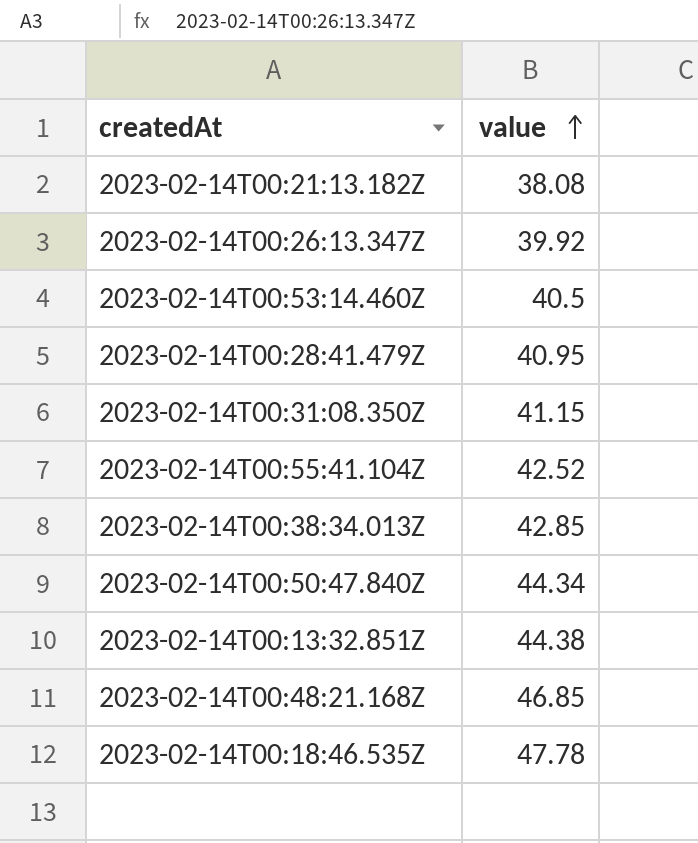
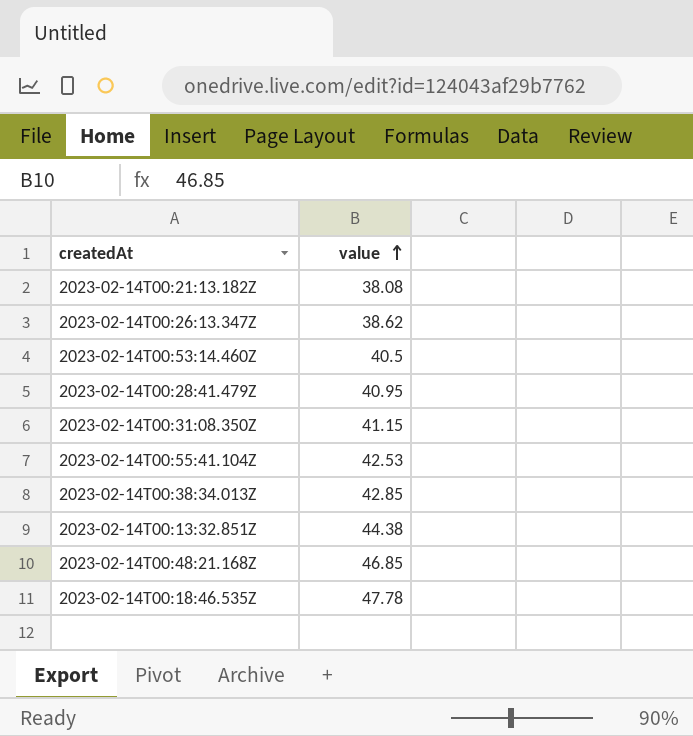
row 2023-02-14T00:50:47.840Z: 44.34 -> none
2023-02-14T00:26:13.347Z | value: 39.92 -> 38.62
2023-02-14T00:55:41.104Z | value: 42.52 -> 42.53

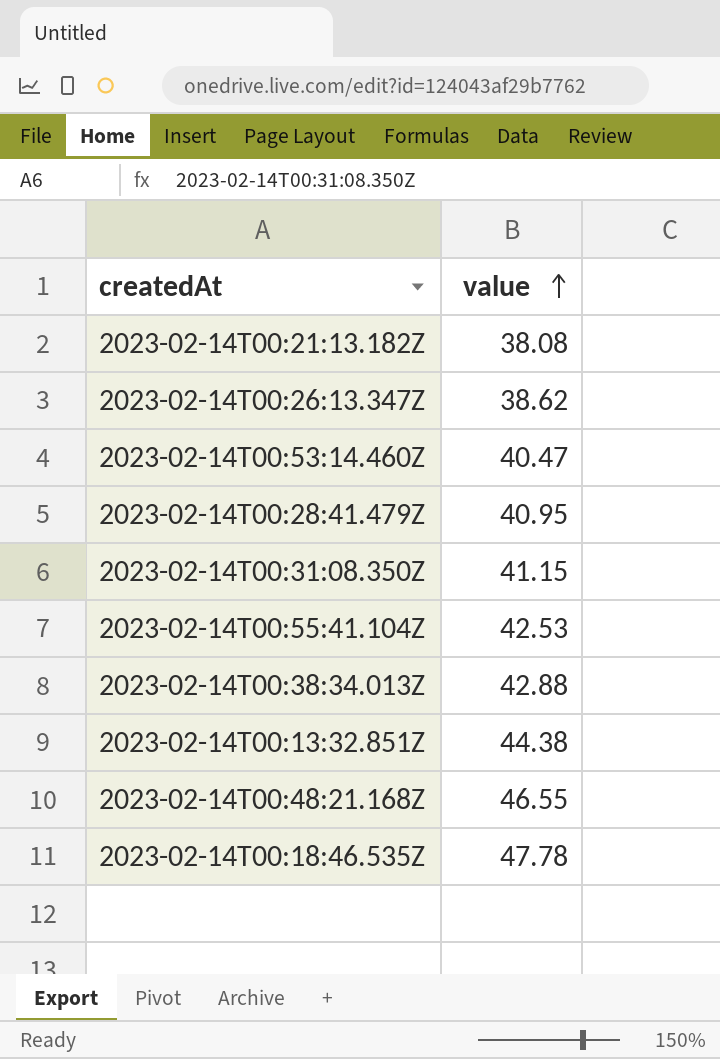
2023-02-14T00:53:14.460Z | value: 40.5 -> 40.47
2023-02-14T00:38:34.013Z | value: 42.85 -> 42.88
2023-02-14T00:48:21.168Z | value: 46.85 -> 46.55

